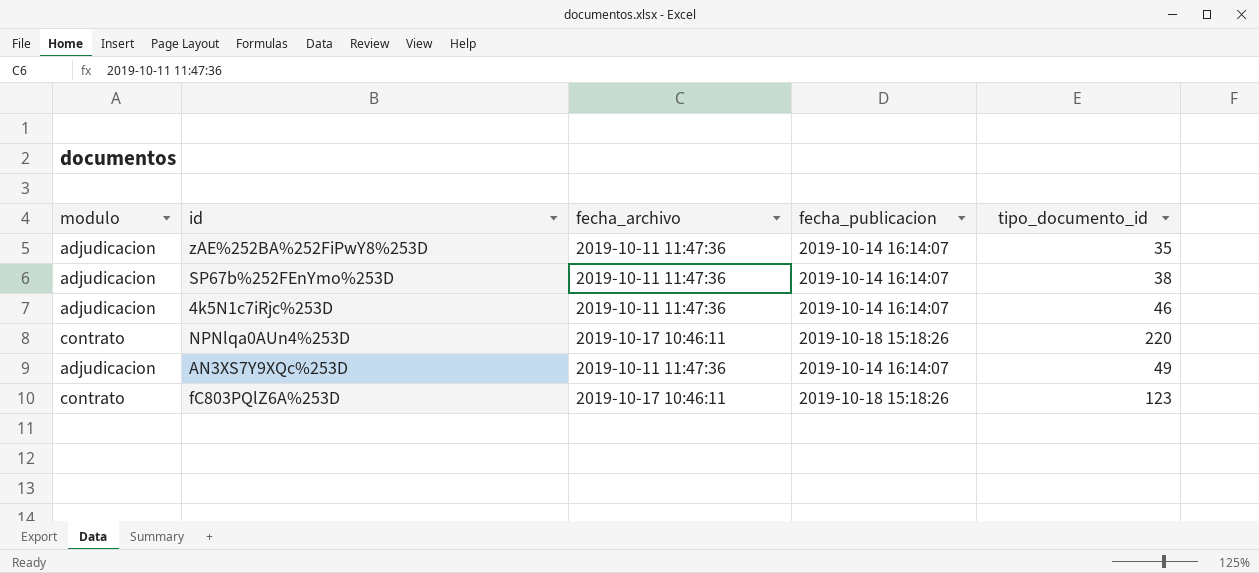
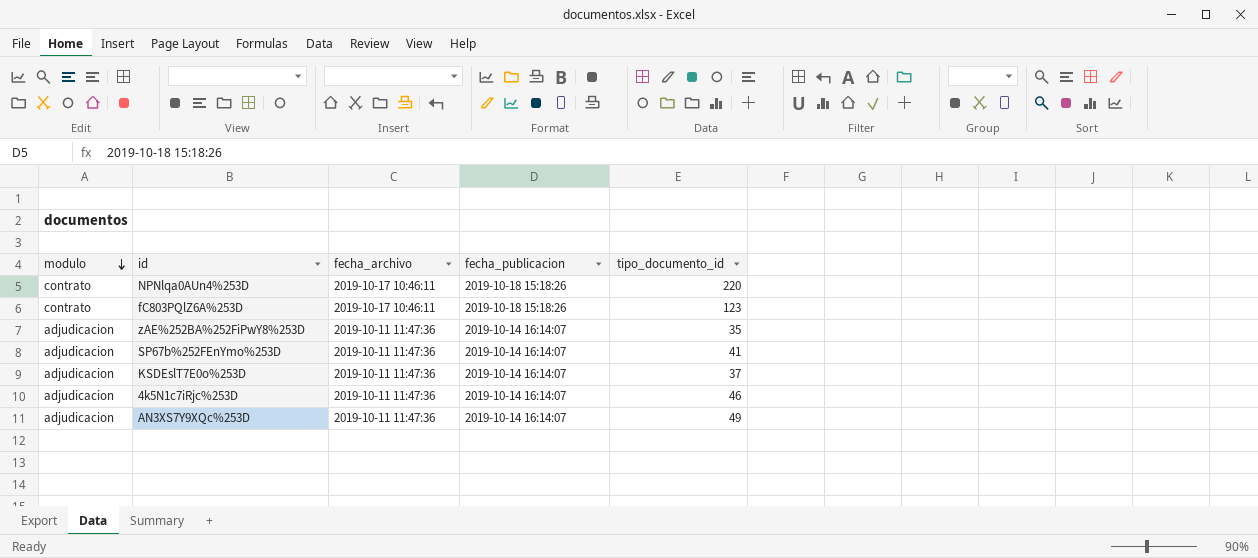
row order: none -> modulo descending
SP67b%252FEnYmo%253D | tipo_documento_id: 38 -> 41
row KSDEslT7E0o%253D: none -> adjudicacion | 2019-10-11 11:47:36 | 2019-10-14 16:14:07 | 37

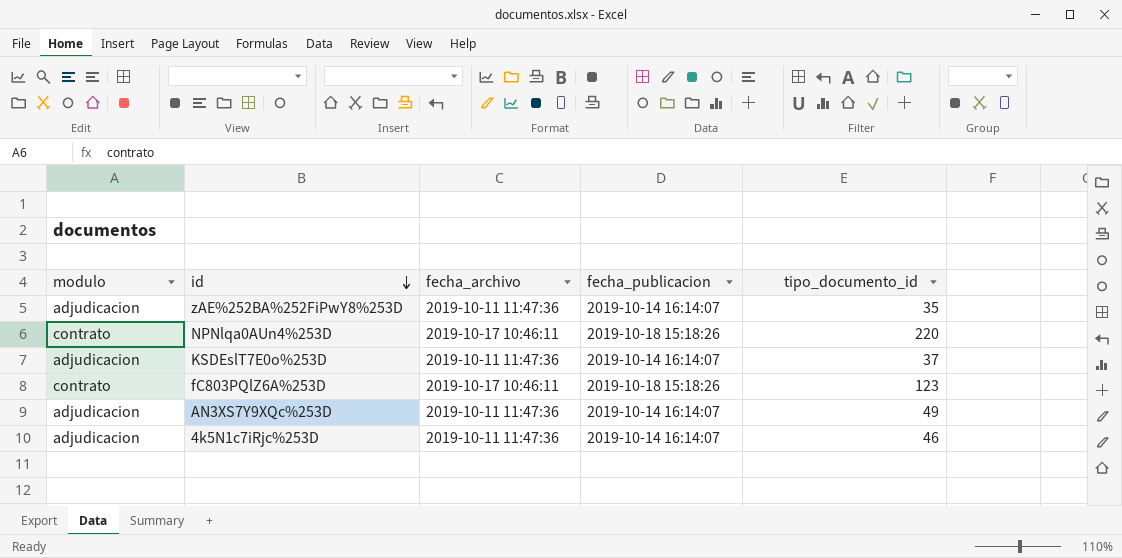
row order: modulo descending -> id descending
row SP67b%252FEnYmo%253D: adjudicacion | 2019-10-11 11:47:36 | 2019-10-14 16:14:07 | 41 -> none

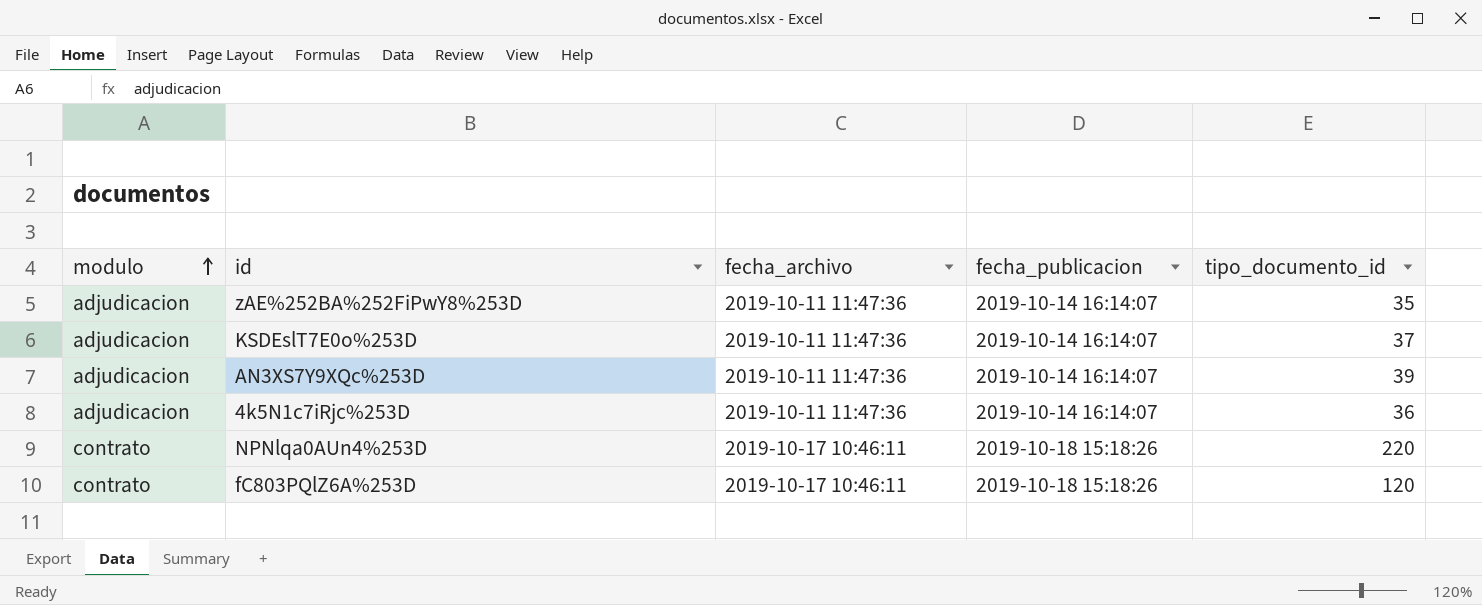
row order: id descending -> modulo ascending
AN3XS7Y9XQc%253D | tipo_documento_id: 49 -> 39
4k5N1c7iRjc%253D | tipo_documento_id: 46 -> 36
fC803PQlZ6A%253D | tipo_documento_id: 123 -> 120

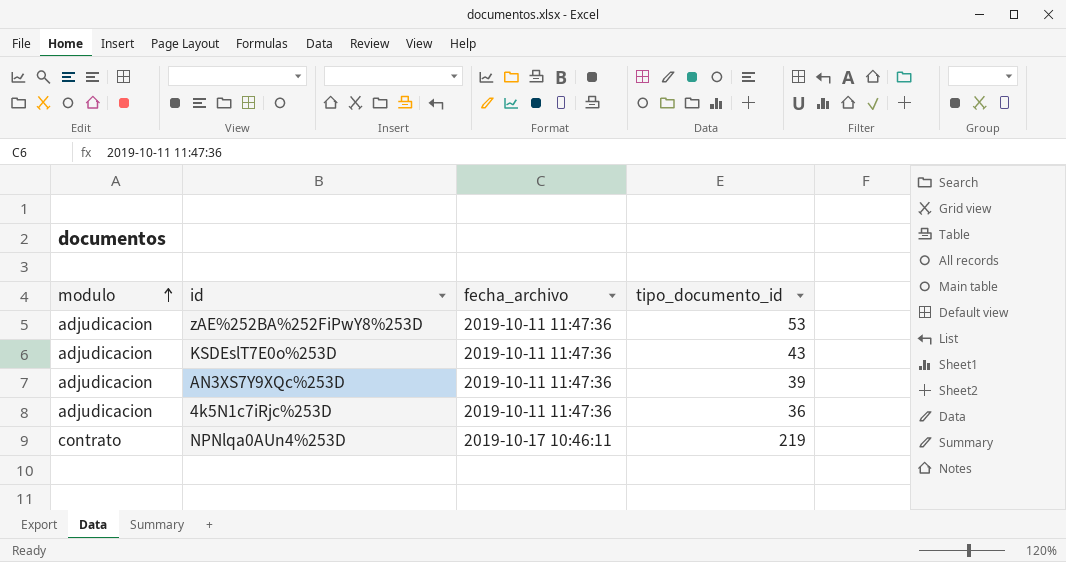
column fecha_publicacion | position: 4 -> none
row fC803PQlZ6A%253D: contrato | 2019-10-17 10:46:11 | 2019-10-18 15:18:26 | 120 -> none
zAE%252BA%252FiPwY8%253D | tipo_documento_id: 35 -> 53
KSDEslT7E0o%253D | tipo_documento_id: 37 -> 43
NPNlqa0AUn4%253D | tipo_documento_id: 220 -> 219

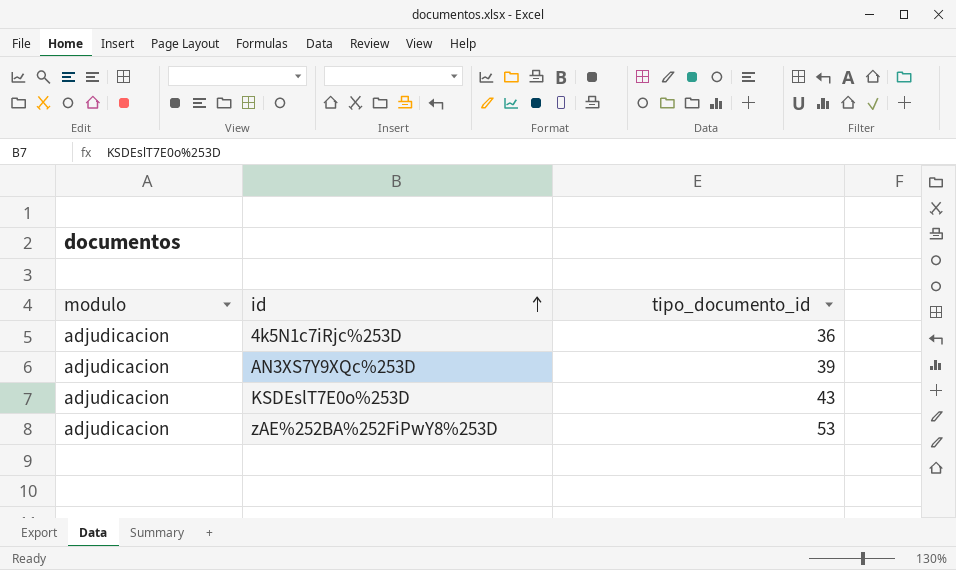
row order: modulo ascending -> id ascending
column fecha_archivo | position: 3 -> none
row NPNlqa0AUn4%253D: contrato | 2019-10-17 10:46:11 | 219 -> none

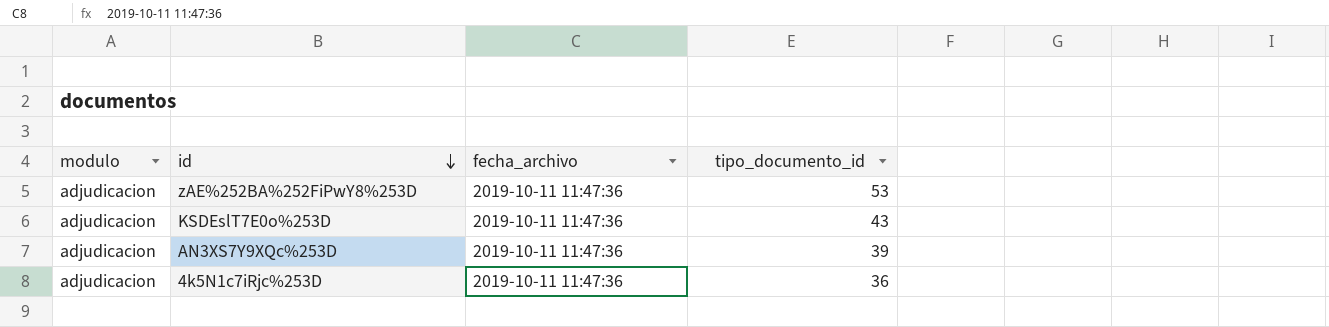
row order: id ascending -> id descending
column fecha_archivo | position: none -> 3

